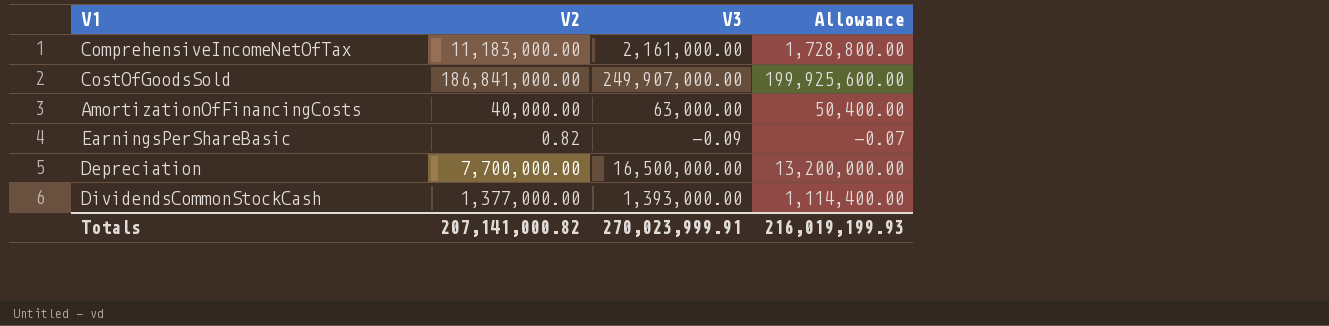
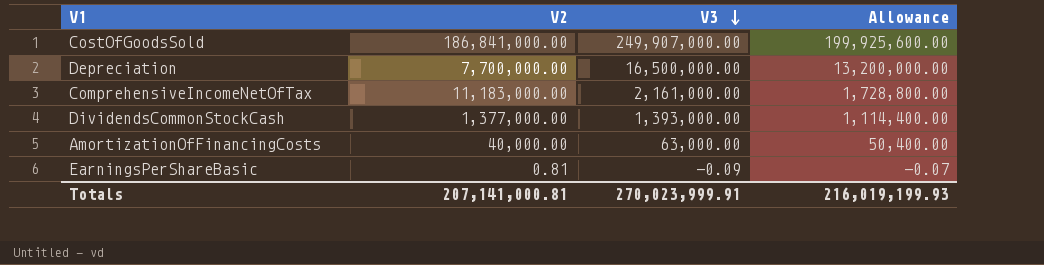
row order: none -> V3 descending
EarningsPerShareBasic | V2: 0.82 -> 0.81
Totals | V2: 207,141,000.82 -> 207,141,000.81

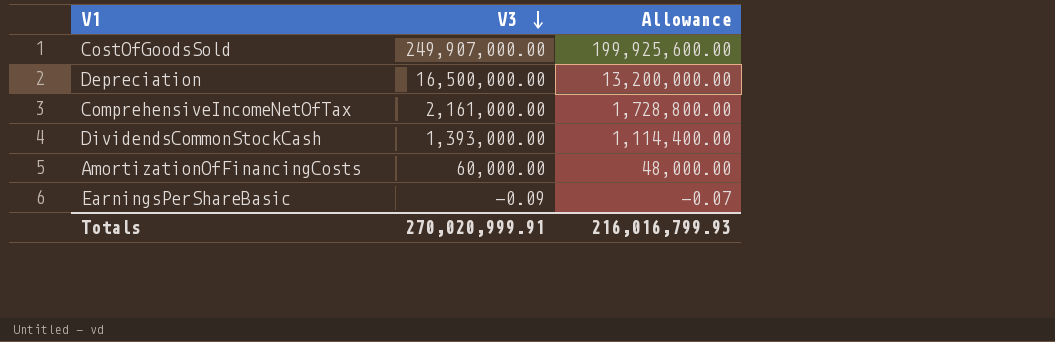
column V2 | position: 2 -> none
AmortizationOfFinancingCosts | V3: 63,000.00 -> 60,000.00
AmortizationOfFinancingCosts | Allowance: 50,400.00 -> 48,000.00
Totals | V3: 270,023,999.91 -> 270,020,999.91
Totals | Allowance: 216,019,199.93 -> 216,016,799.93

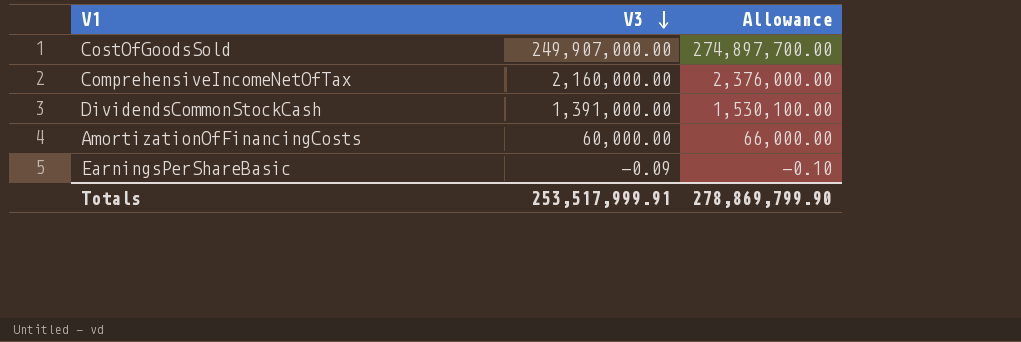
column Allowance | formula: [V3] * 0.8 -> [V3] * 1.1
row Depreciation: 16,500,000.00 | 13,200,000.00 -> none
ComprehensiveIncomeNetOfTax | V3: 2,161,000.00 -> 2,160,000.00
DividendsCommonStockCash | V3: 1,393,000.00 -> 1,391,000.00
Totals | V3: 270,020,999.91 -> 253,517,999.91
Totals | Allowance: 216,016,799.93 -> 278,869,799.90

